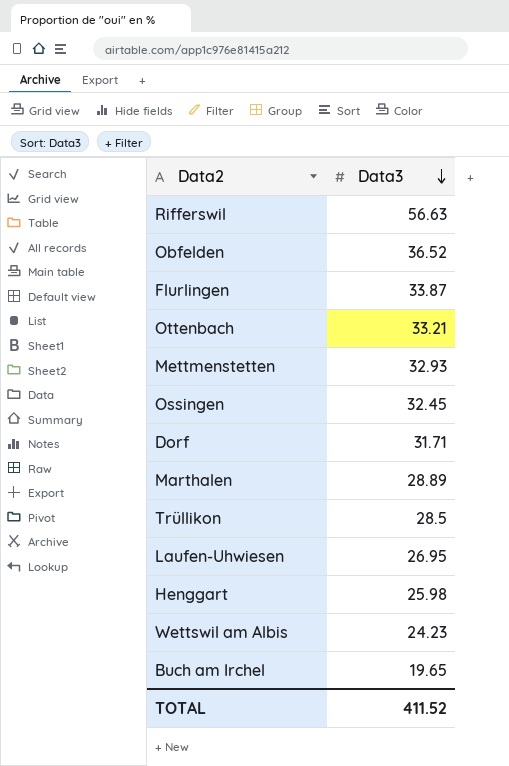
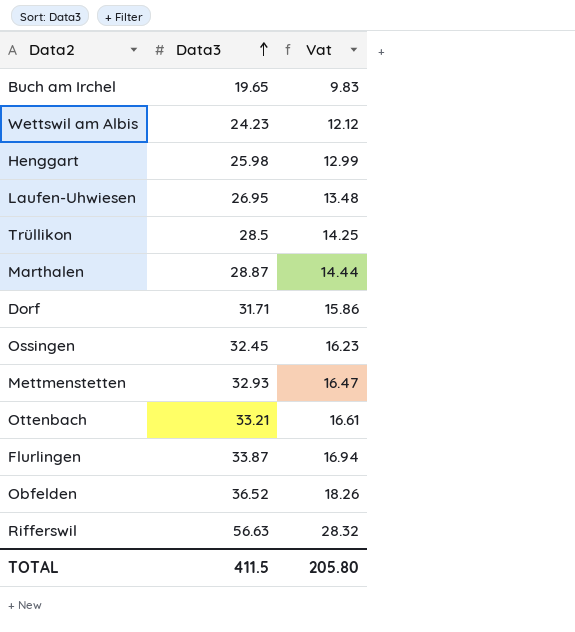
row order: Data3 descending -> Data3 ascending
column Vat | formula: none -> [Data3] * 0.5
Marthalen | Data3: 28.89 -> 28.87
TOTAL | Data3: 411.52 -> 411.5

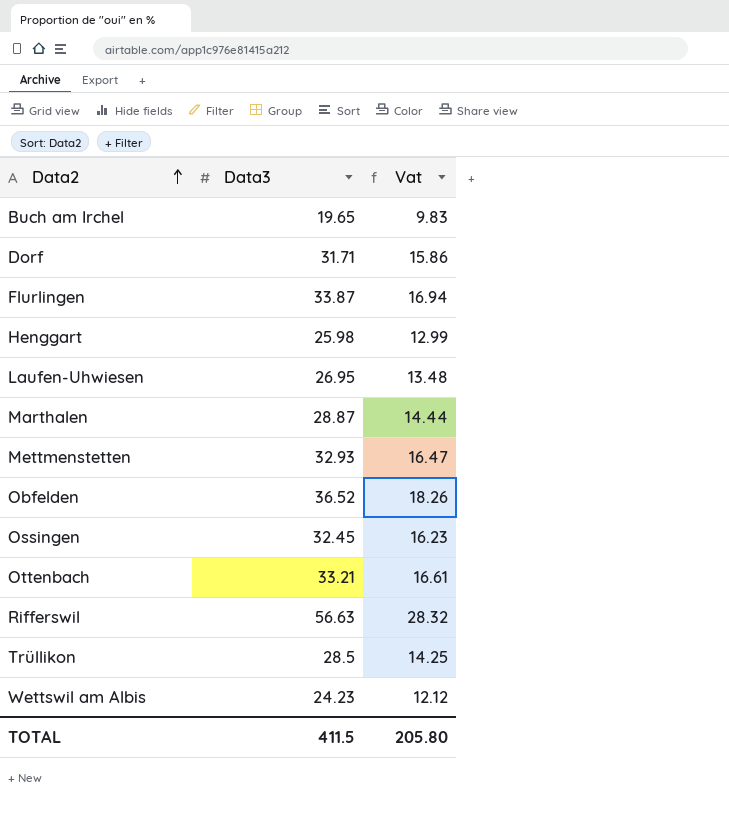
row order: Data3 ascending -> Data2 ascending

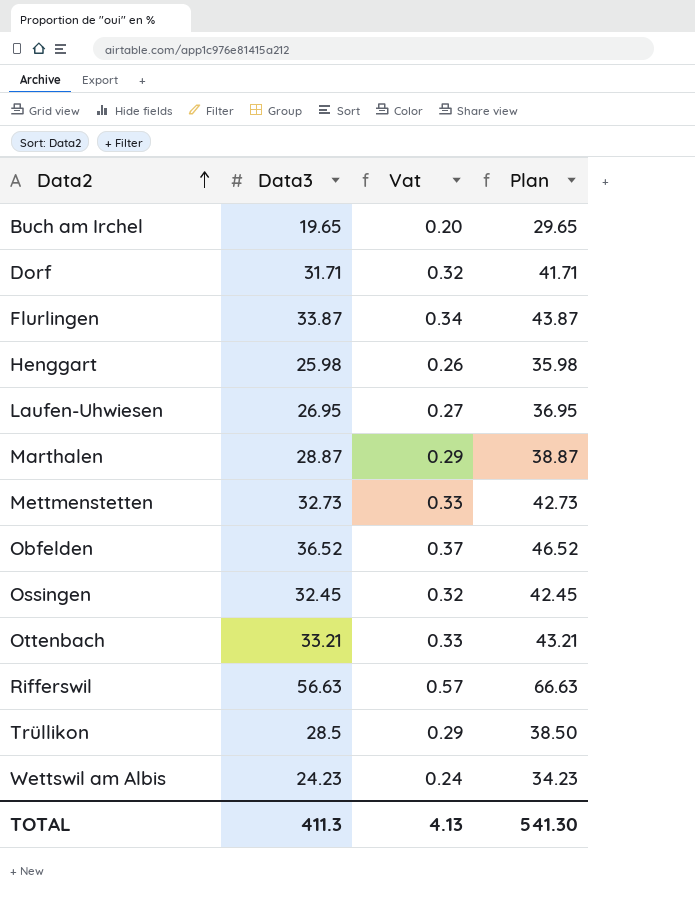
column Vat | formula: [Data3] * 0.5 -> [Data3] * 0.01
column Plan | formula: none -> [Data3] + 10
Mettmenstetten | Data3: 32.93 -> 32.73
TOTAL | Data3: 411.5 -> 411.3
TOTAL | Vat: 205.80 -> 4.13

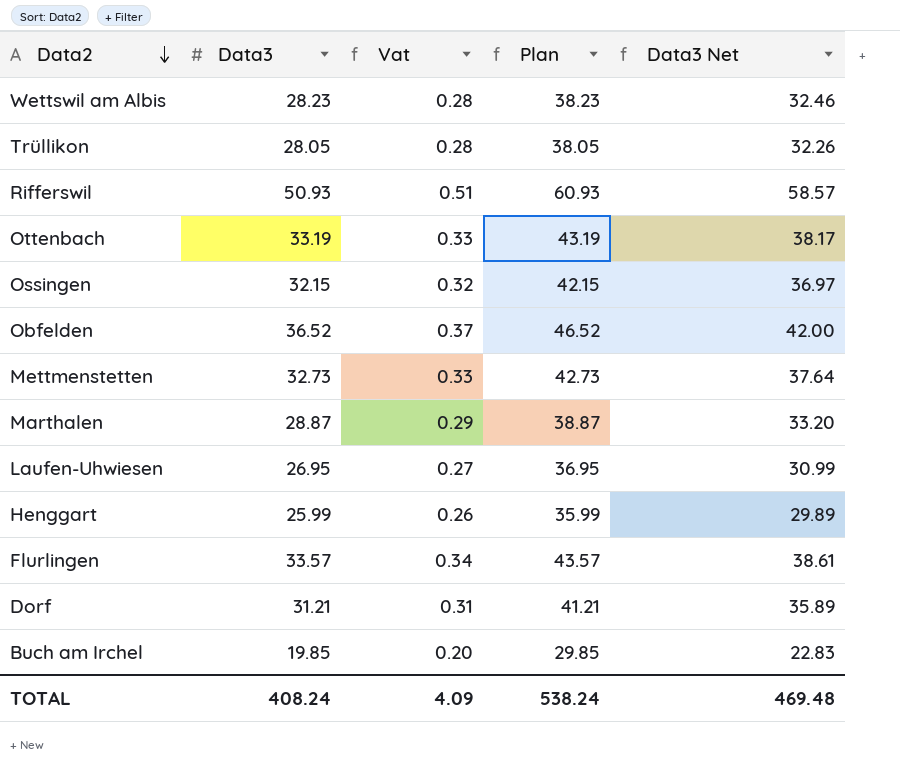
row order: Data2 ascending -> Data2 descending
column Data3 Net | formula: none -> [Data3] * 1.15
Wettswil am Albis | Data3: 24.23 -> 28.23
Wettswil am Albis | Vat: 0.24 -> 0.28
Wettswil am Albis | Plan: 34.23 -> 38.23
Trüllikon | Data3: 28.5 -> 28.05
Trüllikon | Vat: 0.29 -> 0.28
Trüllikon | Plan: 38.50 -> 38.05
Rifferswil | Data3: 56.63 -> 50.93
Rifferswil | Vat: 0.57 -> 0.51
Rifferswil | Plan: 66.63 -> 60.93
Ottenbach | Data3: 33.21 -> 33.19
Ottenbach | Plan: 43.21 -> 43.19
Ossingen | Data3: 32.45 -> 32.15
Ossingen | Plan: 42.45 -> 42.15
Henggart | Data3: 25.98 -> 25.99
Henggart | Plan: 35.98 -> 35.99
Flurlingen | Data3: 33.87 -> 33.57
Flurlingen | Plan: 43.87 -> 43.57
Dorf | Data3: 31.71 -> 31.21
Dorf | Vat: 0.32 -> 0.31
Dorf | Plan: 41.71 -> 41.21
Buch am Irchel | Data3: 19.65 -> 19.85
Buch am Irchel | Plan: 29.65 -> 29.85
TOTAL | Data3: 411.3 -> 408.24
TOTAL | Vat: 4.13 -> 4.09
TOTAL | Plan: 541.30 -> 538.24

